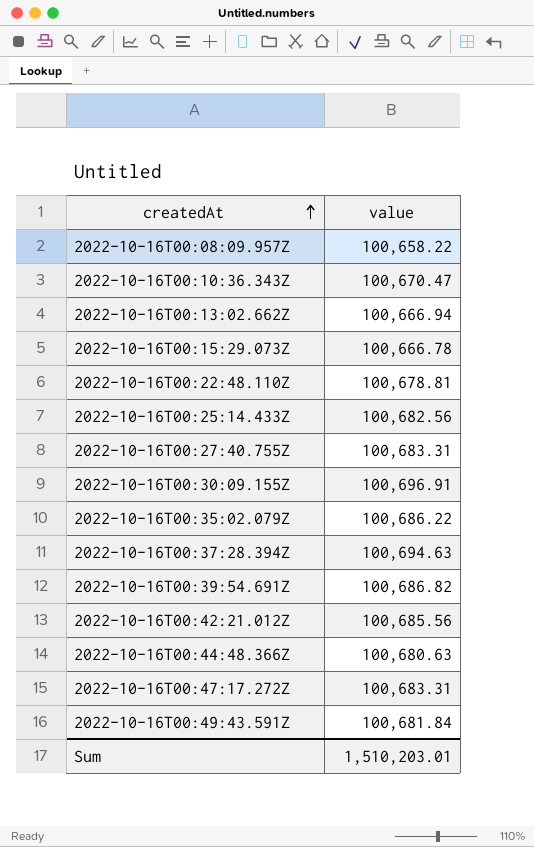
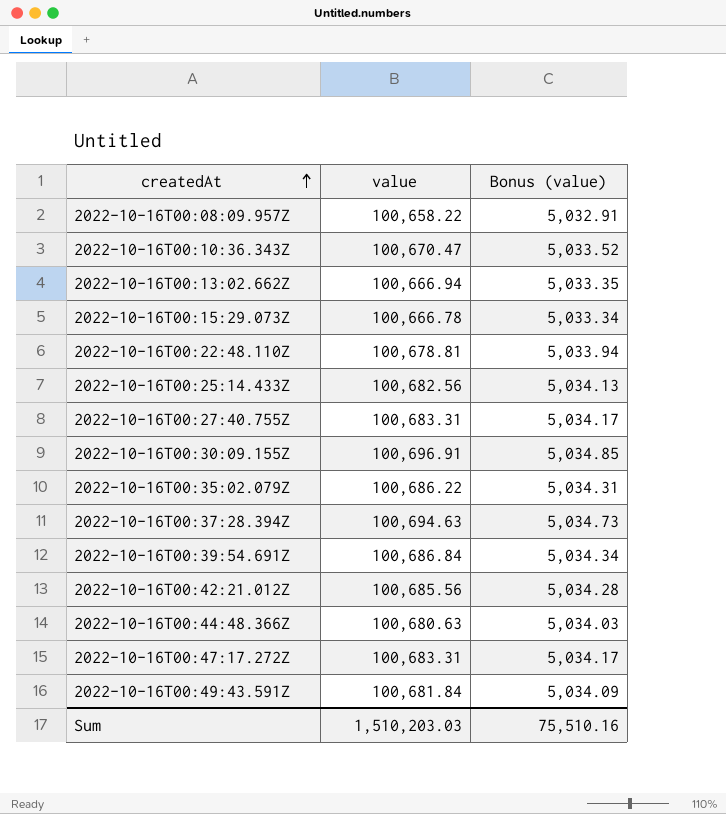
column Bonus (value) | formula: none -> [value] * 0.05
2022-10-16T00:39:54.691Z | value: 100,686.82 -> 100,686.84
Sum | value: 1,510,203.01 -> 1,510,203.03

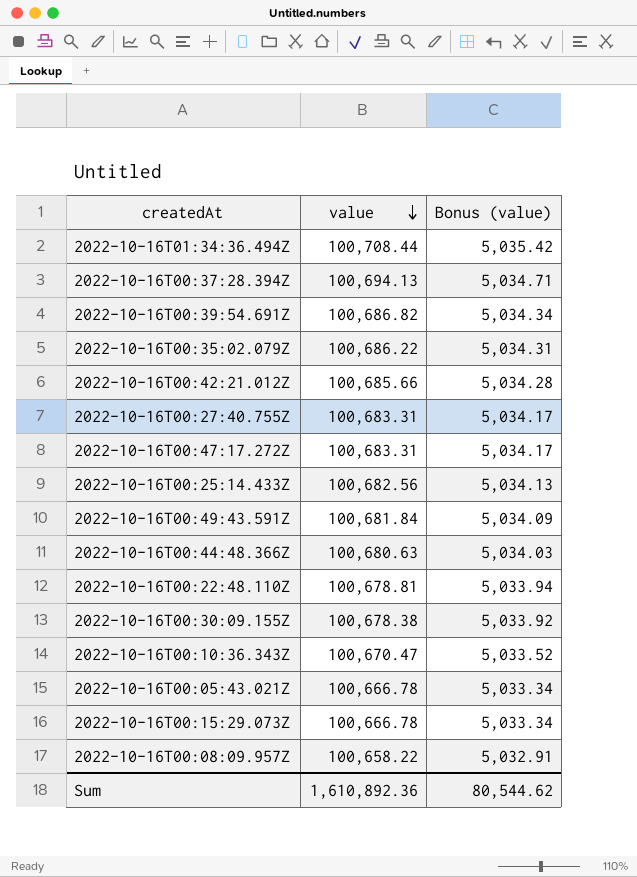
row order: createdAt ascending -> value descending
row 2022-10-16T00:13:02.662Z: 100,666.94 | 5,033.35 -> none
row 2022-10-16T01:34:36.494Z: none -> 100,708.44 | 5,035.42
2022-10-16T00:37:28.394Z | value: 100,694.63 -> 100,694.13
2022-10-16T00:37:28.394Z | Bonus (value): 5,034.73 -> 5,034.71
2022-10-16T00:39:54.691Z | value: 100,686.84 -> 100,686.82
2022-10-16T00:42:21.012Z | value: 100,685.56 -> 100,685.66
2022-10-16T00:30:09.155Z | value: 100,696.91 -> 100,678.38
2022-10-16T00:30:09.155Z | Bonus (value): 5,034.85 -> 5,033.92
row 2022-10-16T00:05:43.021Z: none -> 100,666.78 | 5,033.34
Sum | value: 1,510,203.03 -> 1,610,892.36
Sum | Bonus (value): 75,510.16 -> 80,544.62

